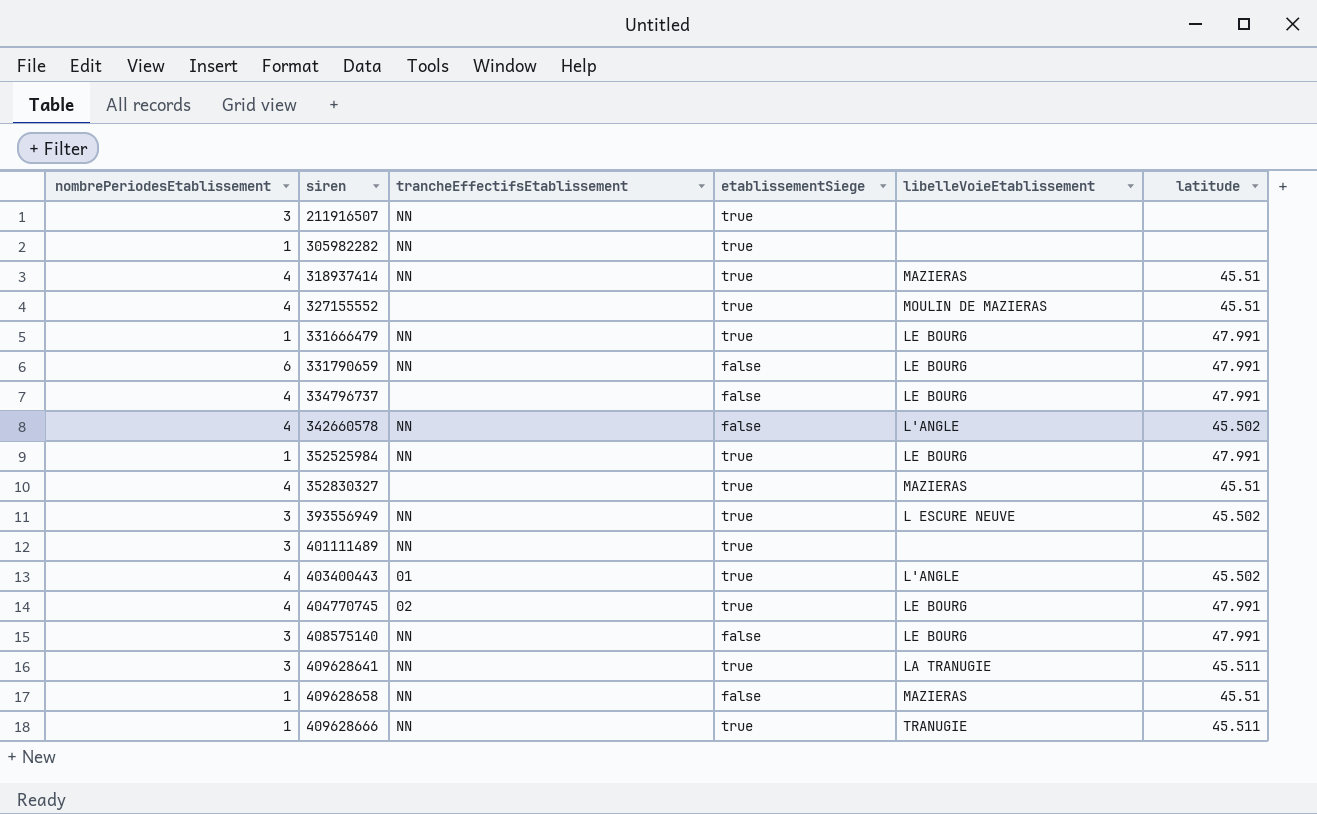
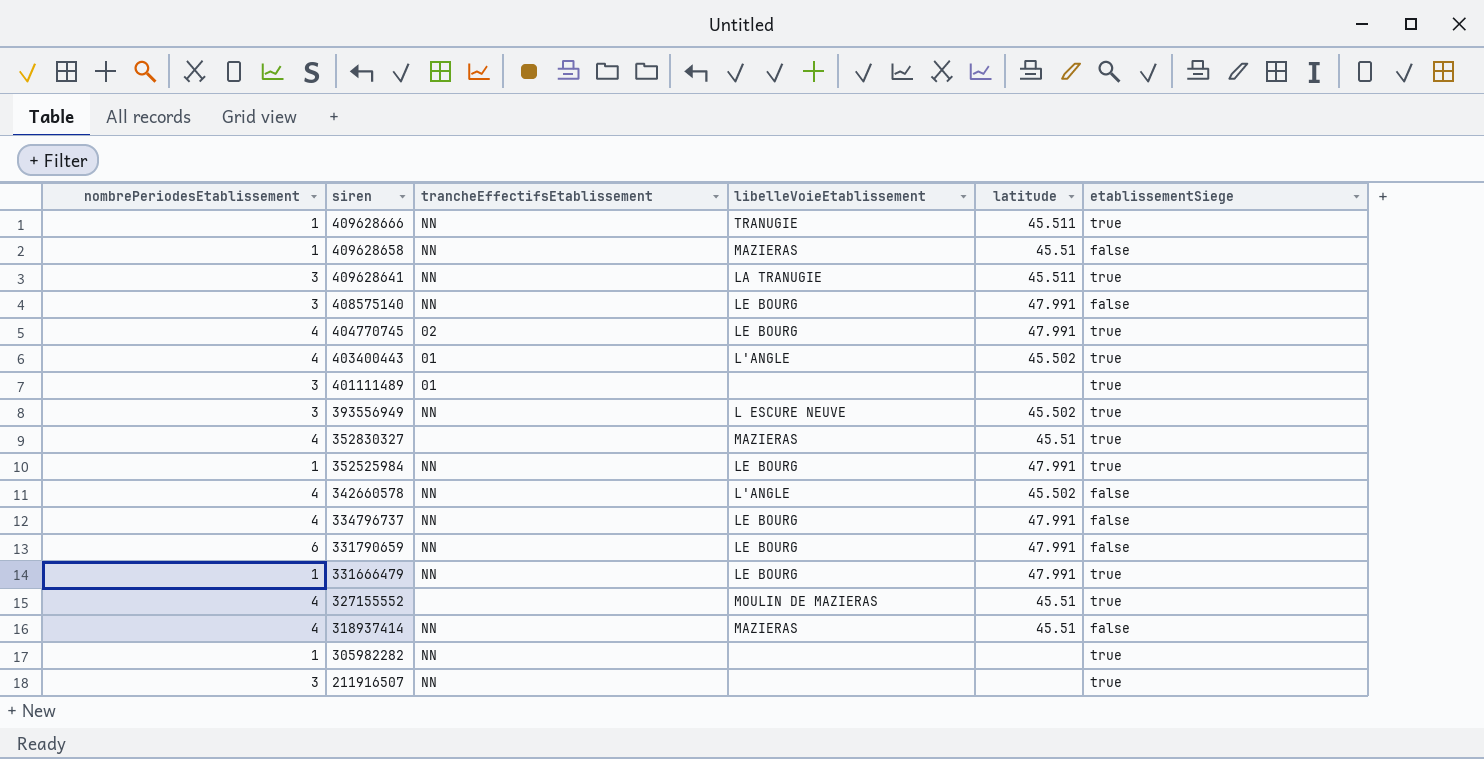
row order: siren ascending -> siren descending
column etablissementSiege | position: 4 -> 6
401111489 | trancheEffectifsEtablissement: NN -> 01
334796737 | trancheEffectifsEtablissement: none -> NN
318937414 | etablissementSiege: true -> false

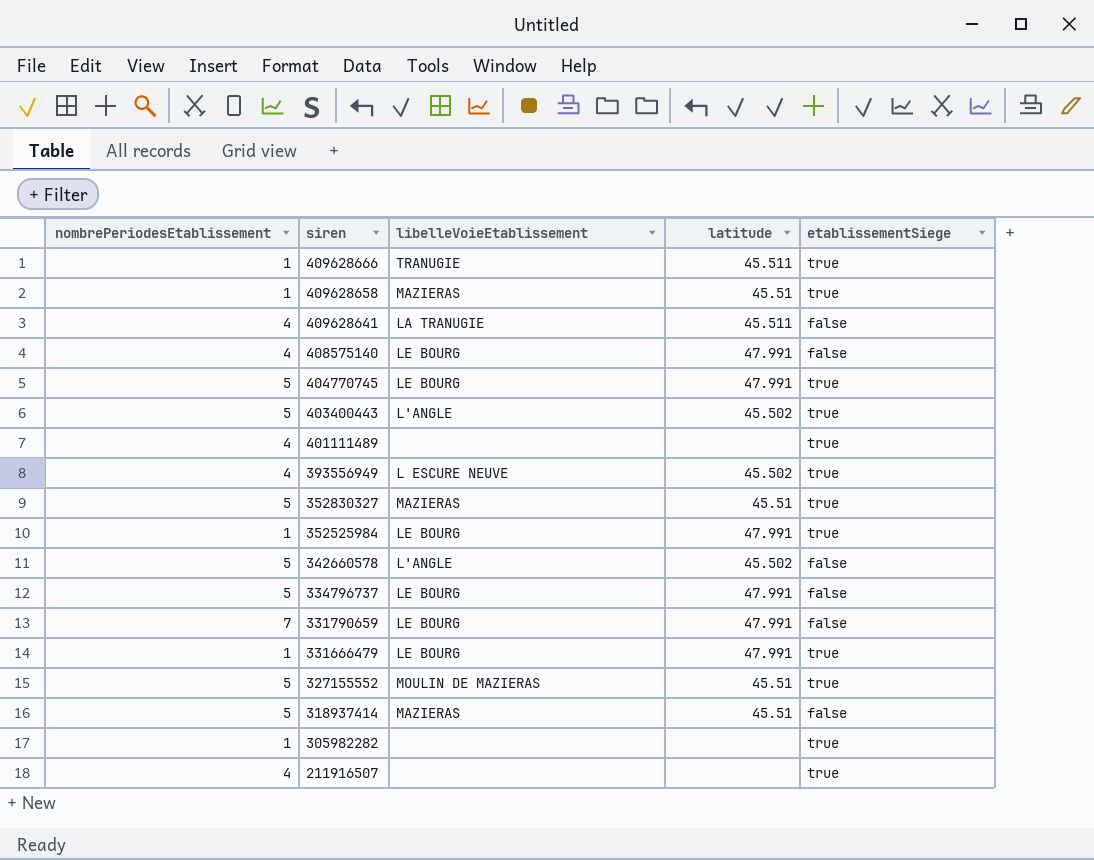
column trancheEffectifsEtablissement | position: 3 -> none
409628658 | etablissementSiege: false -> true
409628641 | nombrePeriodesEtablissement: 3 -> 4
409628641 | etablissementSiege: true -> false
408575140 | nombrePeriodesEtablissement: 3 -> 4
404770745 | nombrePeriodesEtablissement: 4 -> 5
403400443 | nombrePeriodesEtablissement: 4 -> 5
401111489 | nombrePeriodesEtablissement: 3 -> 4
393556949 | nombrePeriodesEtablissement: 3 -> 4
352830327 | nombrePeriodesEtablissement: 4 -> 5
342660578 | nombrePeriodesEtablissement: 4 -> 5
334796737 | nombrePeriodesEtablissement: 4 -> 5
331790659 | nombrePeriodesEtablissement: 6 -> 7
327155552 | nombrePeriodesEtablissement: 4 -> 5
318937414 | nombrePeriodesEtablissement: 4 -> 5
211916507 | nombrePeriodesEtablissement: 3 -> 4

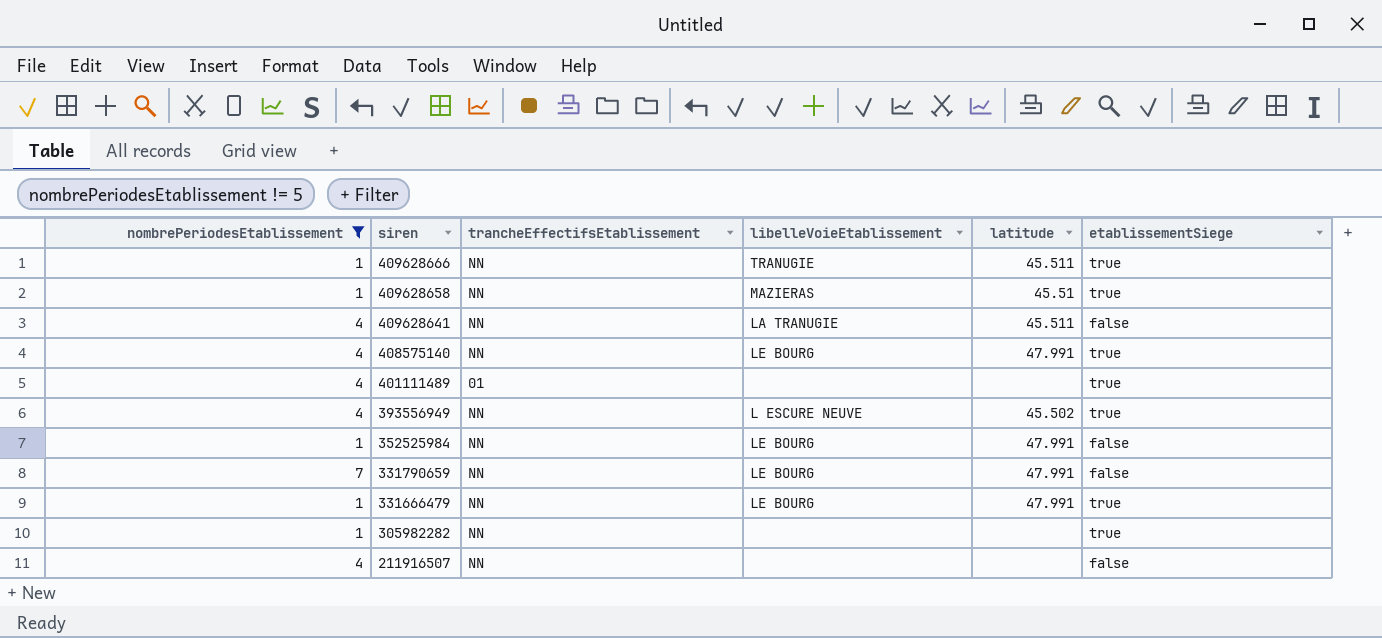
filter: none -> nombrePeriodesEtablissement != 5
column trancheEffectifsEtablissement | position: none -> 3
408575140 | etablissementSiege: false -> true
352525984 | etablissementSiege: true -> false
211916507 | etablissementSiege: true -> false

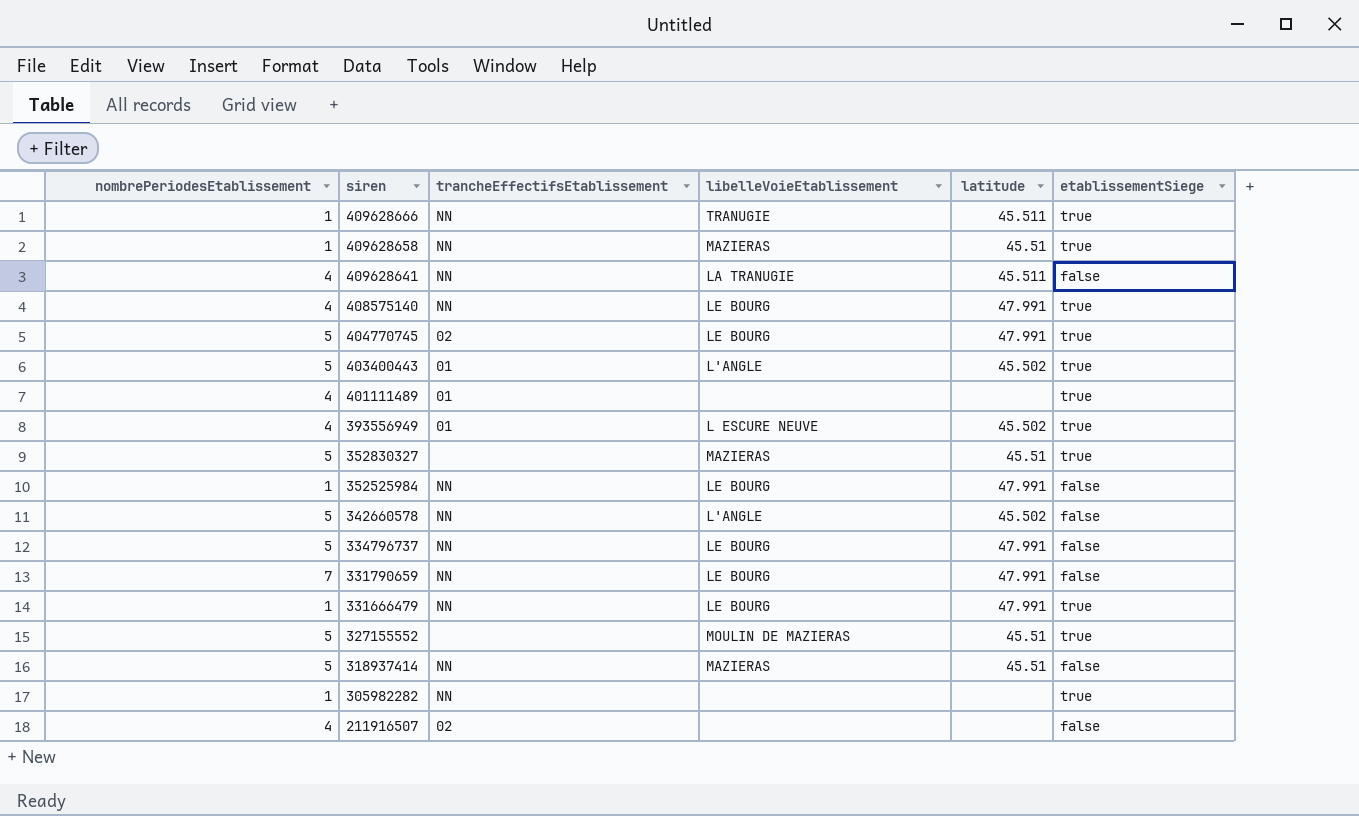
filter: nombrePeriodesEtablissement != 5 -> none
393556949 | trancheEffectifsEtablissement: NN -> 01
211916507 | trancheEffectifsEtablissement: NN -> 02

